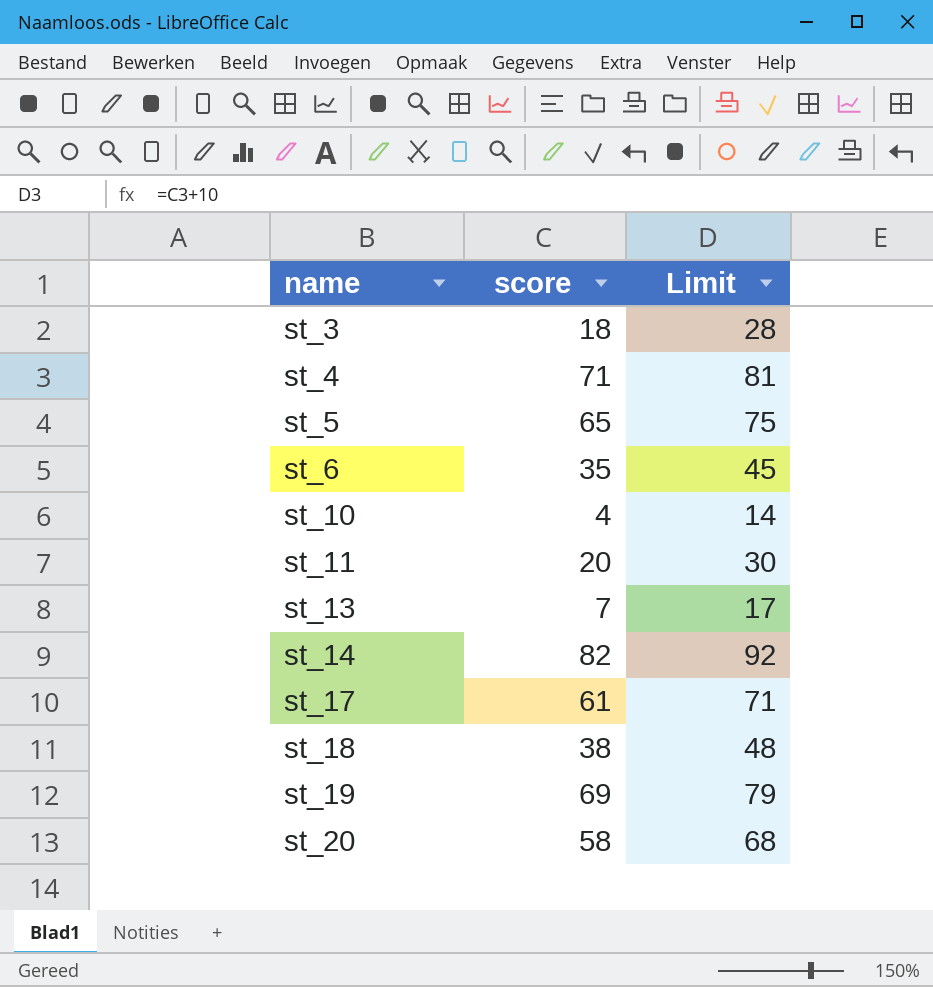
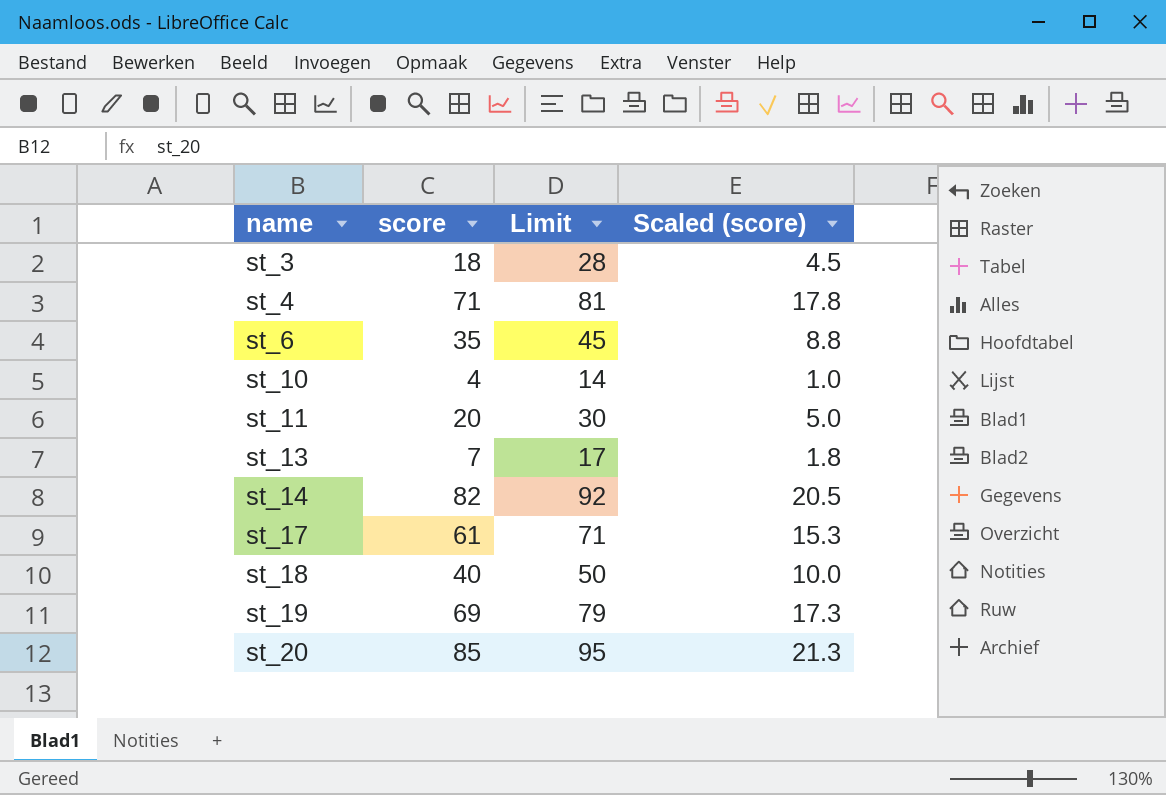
column Scaled (score) | formula: none -> [score] * 0.25
row st_5: 65 | 75 -> none
st_18 | score: 38 -> 40
st_18 | Limit: 48 -> 50
st_20 | score: 58 -> 85
st_20 | Limit: 68 -> 95

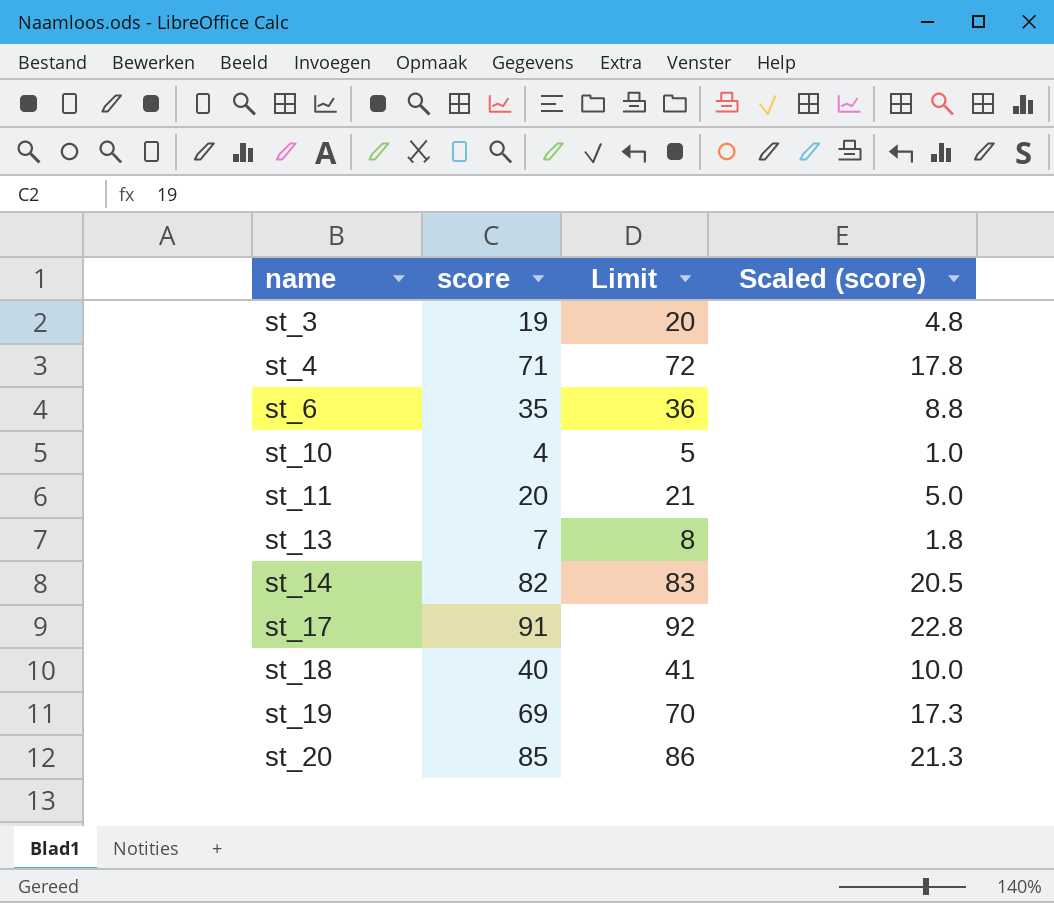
column Limit | formula: [score] + 10 -> [score] + 1
st_3 | score: 18 -> 19
st_3 | Scaled (score): 4.5 -> 4.8
st_17 | score: 61 -> 91
st_17 | Scaled (score): 15.3 -> 22.8

